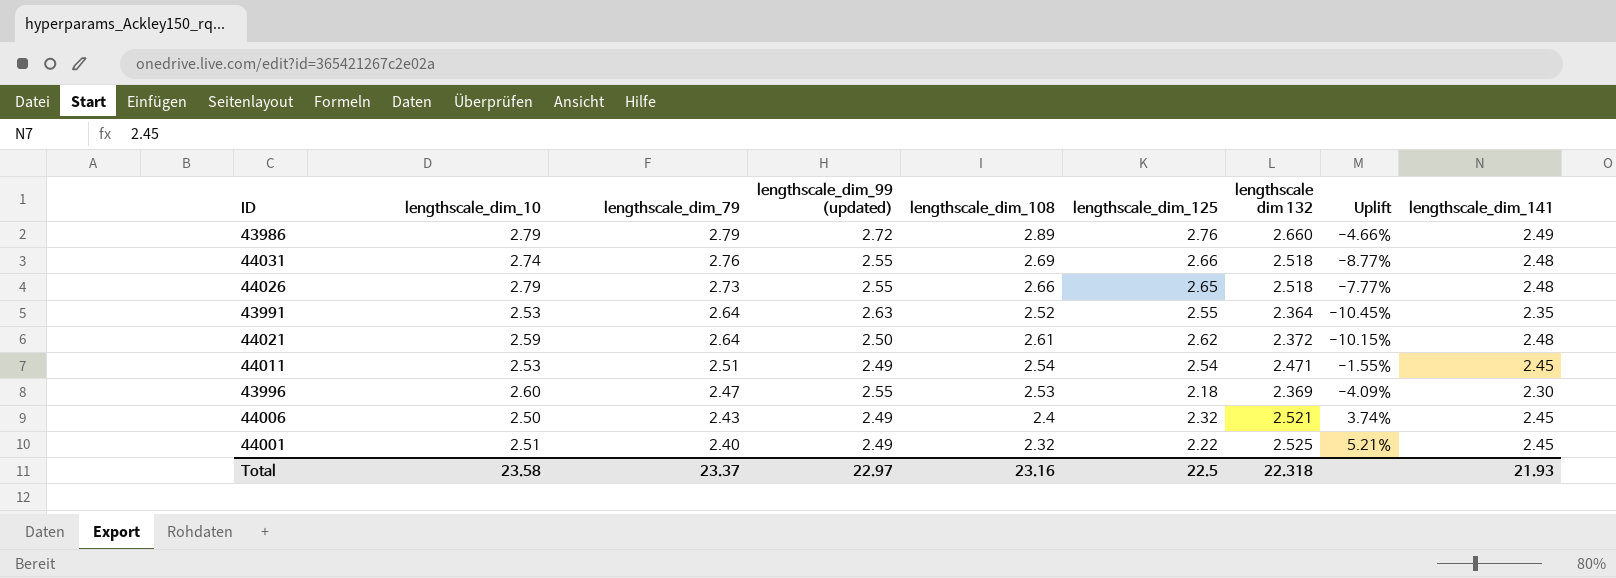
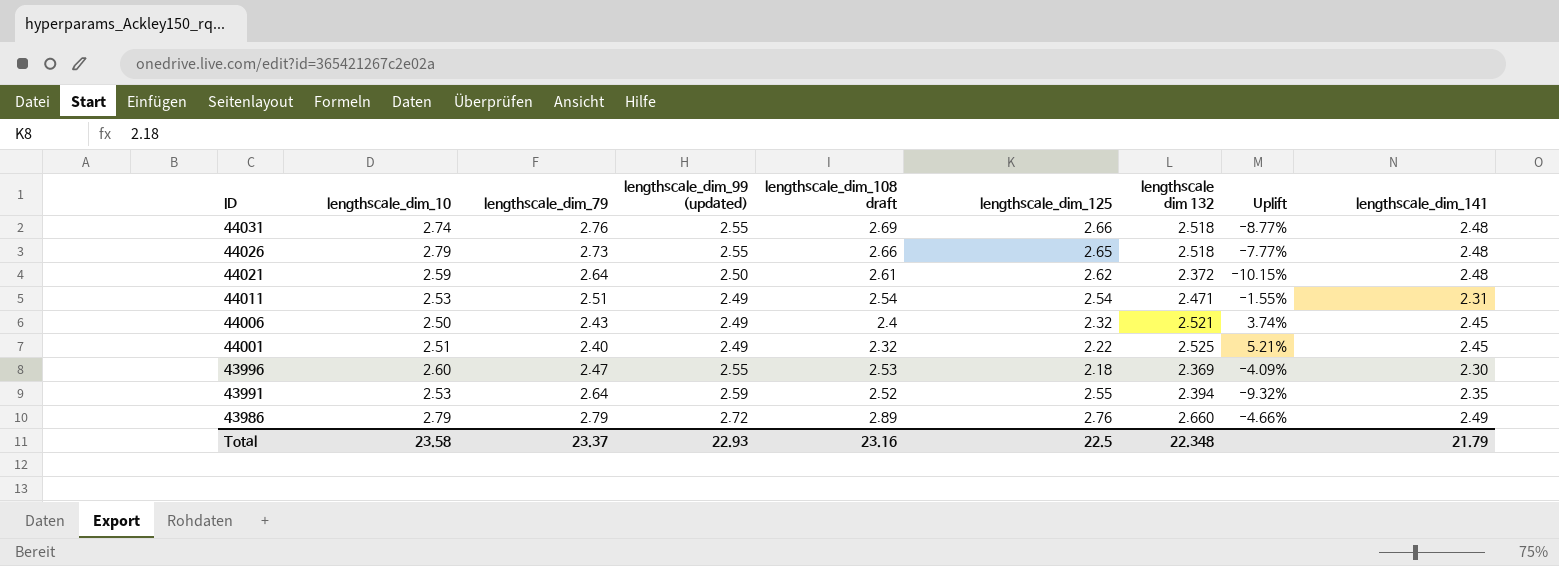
row order: lengthscale_dim_79 descending -> ID descending
column name: lengthscale_dim_108 -> lengthscale_dim_108 draft
44011 | lengthscale_dim_141: 2.45 -> 2.31
43991 | lengthscale_dim_99 (updated): 2.63 -> 2.59
43991 | lengthscale dim 132: 2.364 -> 2.394
43991 | Uplift: -10.45% -> -9.32%
Total | lengthscale_dim_99 (updated): 22.97 -> 22.93
Total | lengthscale dim 132: 22.318 -> 22.348
Total | lengthscale_dim_141: 21.93 -> 21.79

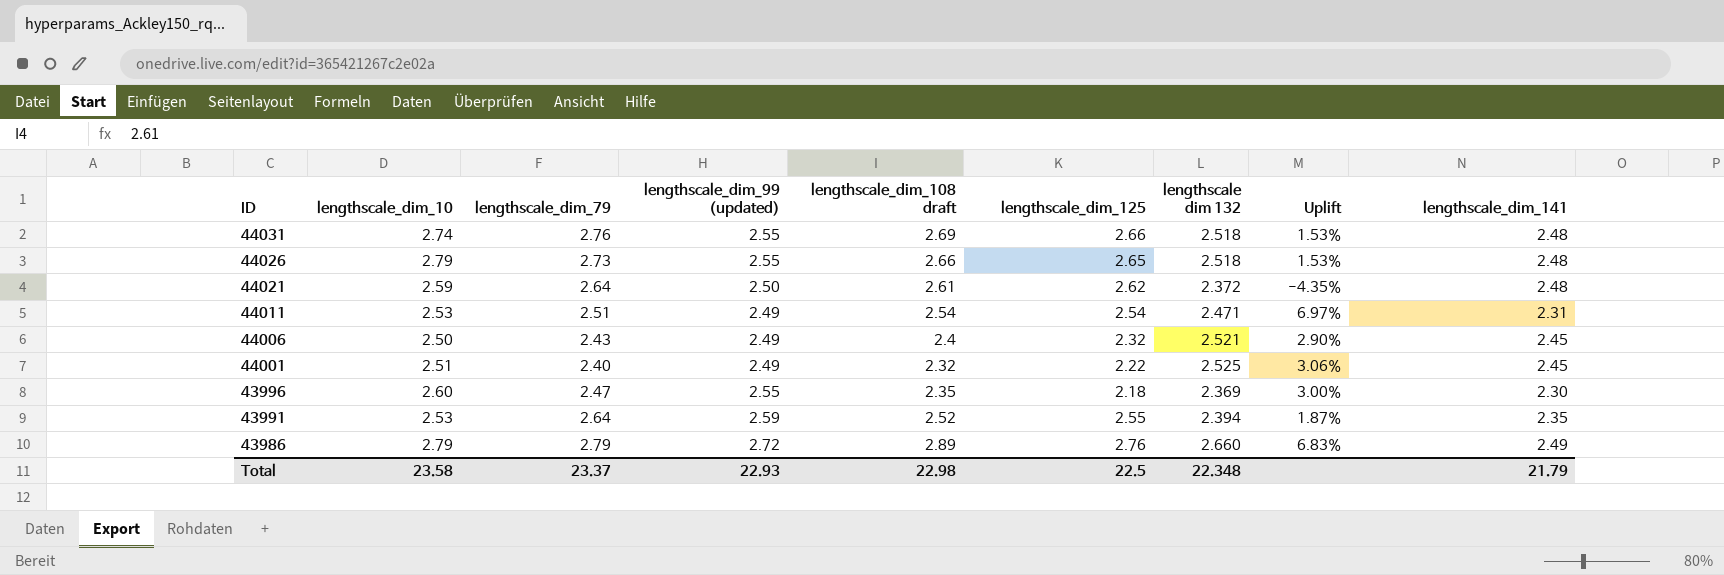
column Uplift | formula: ([lengthscale dim 132] - [lengthscale_dim_79]) / [lengthscale_dim_79] -> ([lengthscale dim 132] - [lengthscale_dim_141]) / [lengthscale_dim_141]
43996 | lengthscale_dim_108 draft: 2.53 -> 2.35
Total | lengthscale_dim_108 draft: 23.16 -> 22.98

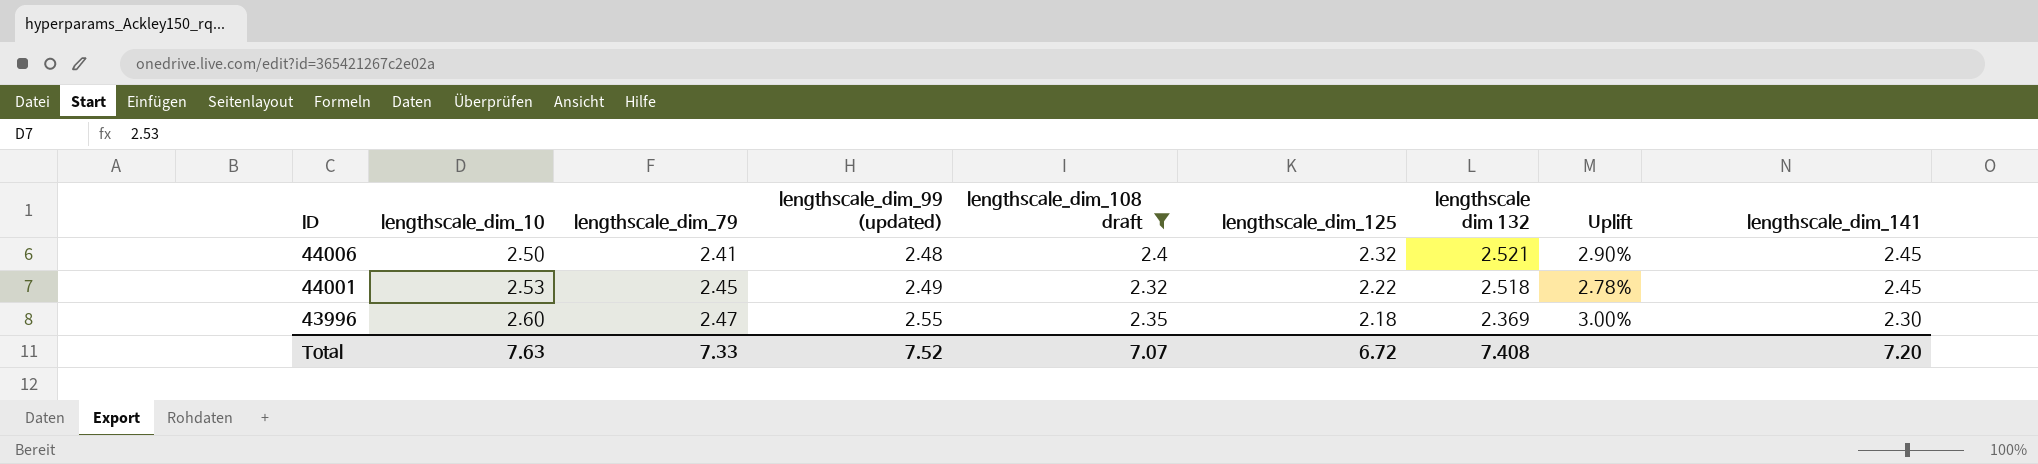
filter: none -> lengthscale_dim_108 draft <= 2.4
44006 | lengthscale_dim_79: 2.43 -> 2.41
44006 | lengthscale_dim_99 (updated): 2.49 -> 2.48
44001 | lengthscale_dim_10: 2.51 -> 2.53
44001 | lengthscale_dim_79: 2.40 -> 2.45
44001 | lengthscale dim 132: 2.525 -> 2.518
44001 | Uplift: 3.06% -> 2.78%
Total | lengthscale_dim_10: 23.58 -> 7.63
Total | lengthscale_dim_79: 23.37 -> 7.33
Total | lengthscale_dim_99 (updated): 22.93 -> 7.52
Total | lengthscale_dim_108 draft: 22.98 -> 7.07
Total | lengthscale_dim_125: 22.5 -> 6.72
Total | lengthscale dim 132: 22.348 -> 7.408
Total | lengthscale_dim_141: 21.79 -> 7.20

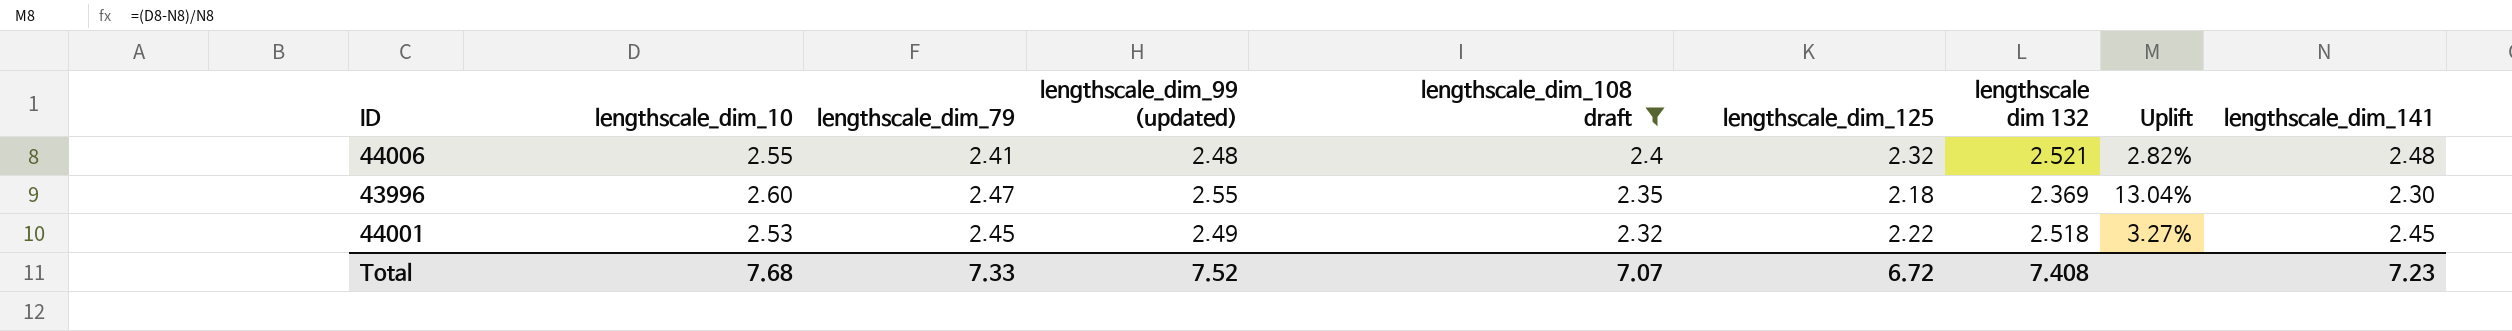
row order: ID descending -> lengthscale_dim_108 draft descending
column Uplift | formula: ([lengthscale dim 132] - [lengthscale_dim_141]) / [lengthscale_dim_141] -> ([lengthscale_dim_10] - [lengthscale_dim_141]) / [lengthscale_dim_141]
44006 | lengthscale_dim_10: 2.50 -> 2.55
44006 | lengthscale_dim_141: 2.45 -> 2.48
Total | lengthscale_dim_10: 7.63 -> 7.68
Total | lengthscale_dim_141: 7.20 -> 7.23

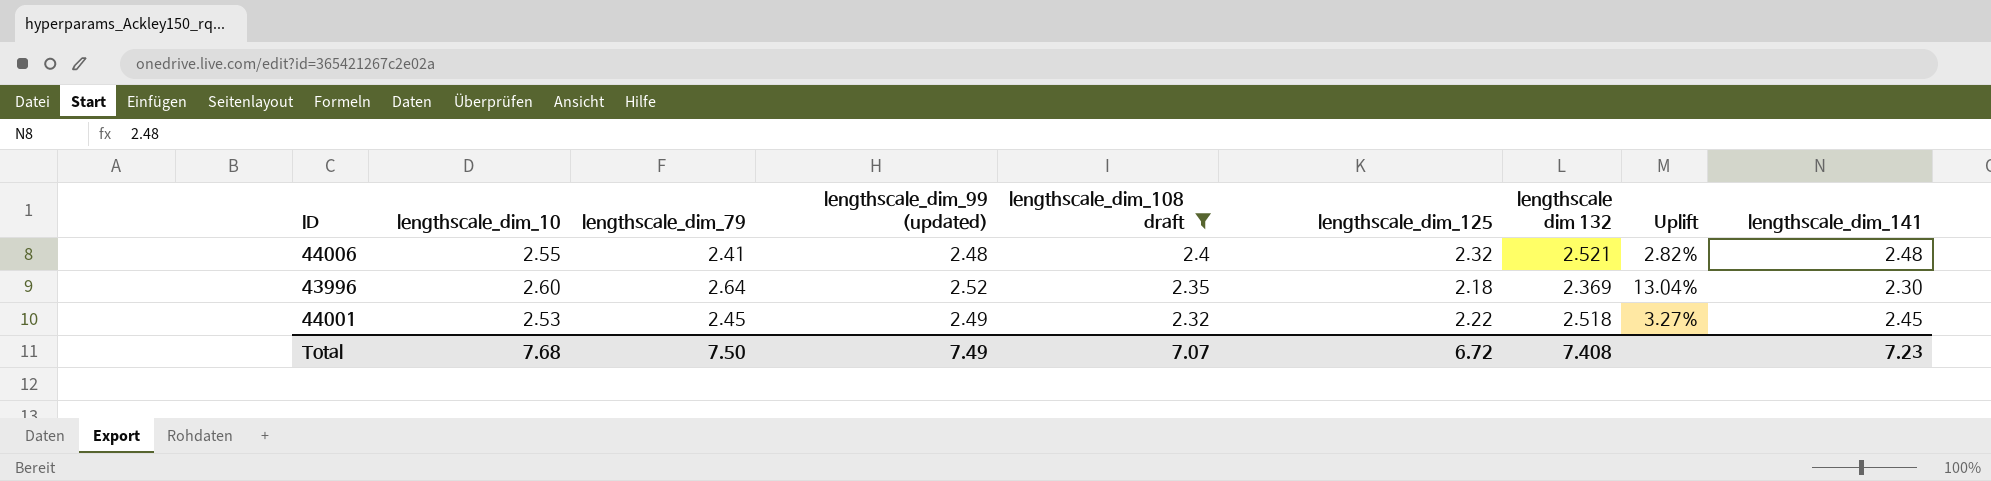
43996 | lengthscale_dim_79: 2.47 -> 2.64
43996 | lengthscale_dim_99 (updated): 2.55 -> 2.52
Total | lengthscale_dim_79: 7.33 -> 7.50
Total | lengthscale_dim_99 (updated): 7.52 -> 7.49

